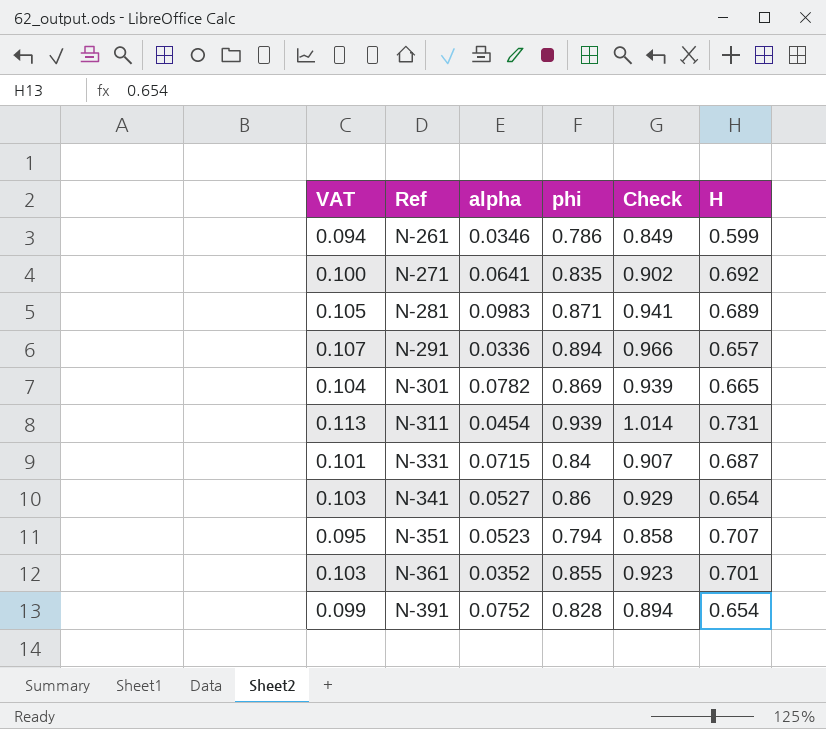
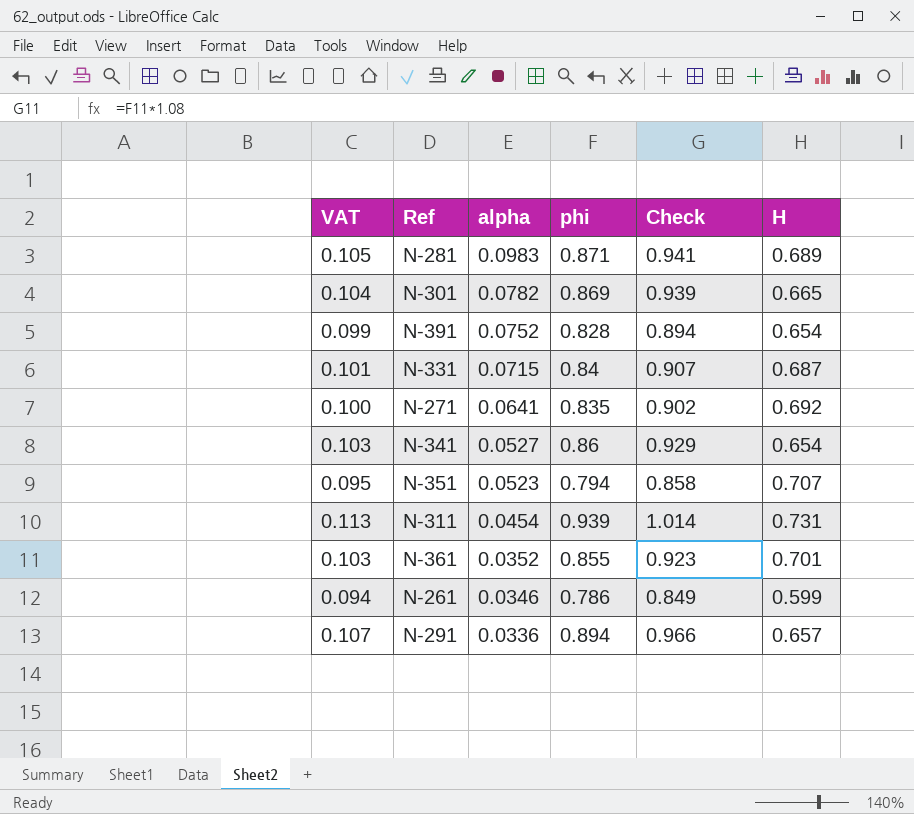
row order: Ref ascending -> alpha descending

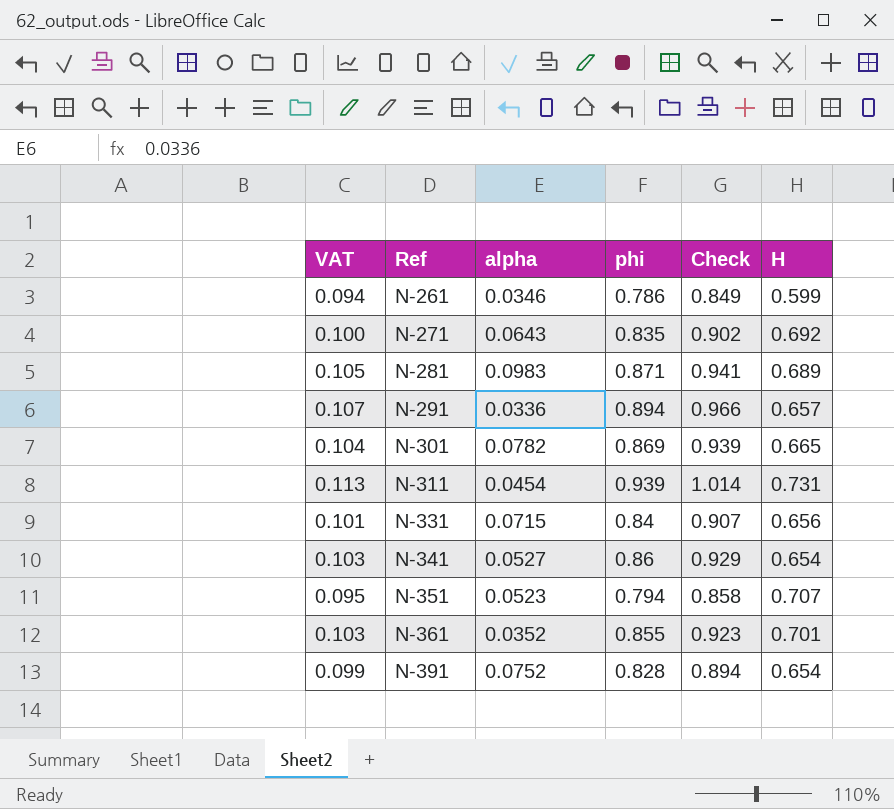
row order: alpha descending -> Ref ascending
N-271 | alpha: 0.0641 -> 0.0643
N-331 | H: 0.687 -> 0.656

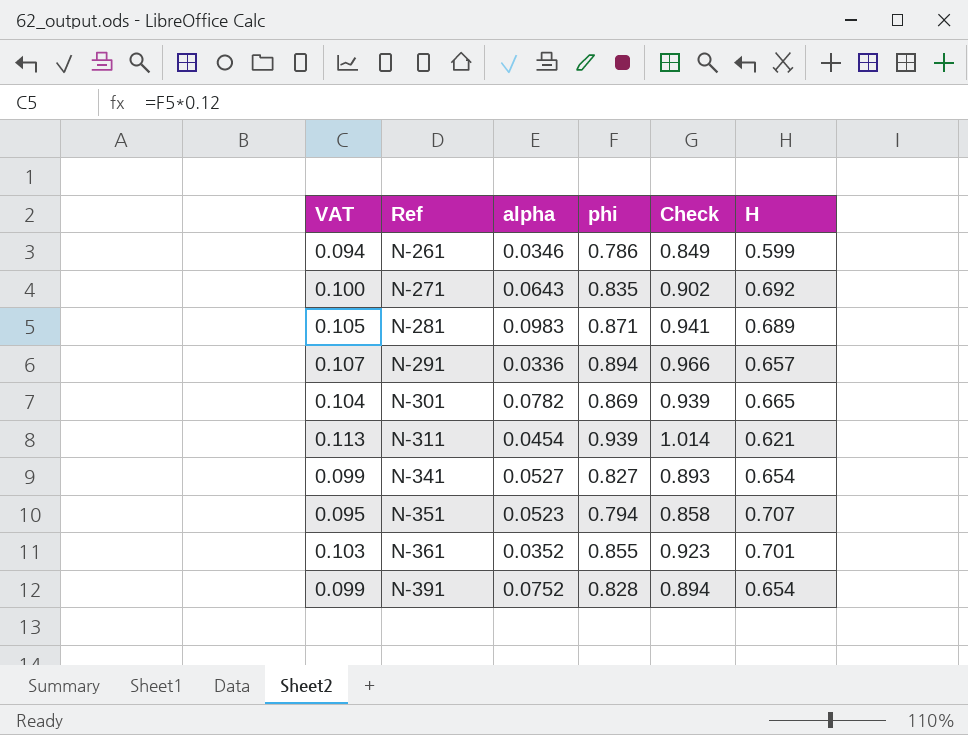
row N-331: 0.101 | 0.0715 | 0.84 | 0.907 | 0.656 -> none
N-311 | H: 0.731 -> 0.621
N-341 | VAT: 0.103 -> 0.099
N-341 | phi: 0.86 -> 0.827
N-341 | Check: 0.929 -> 0.893

